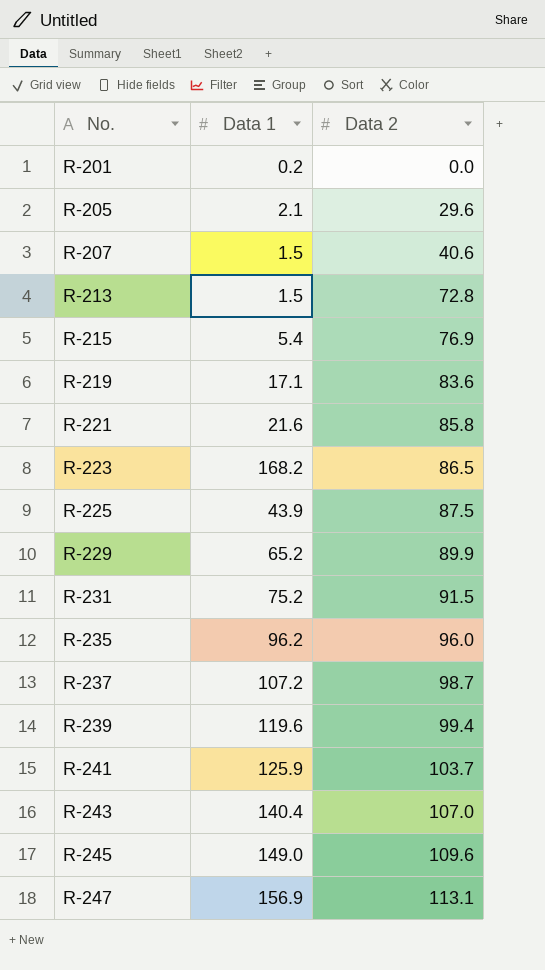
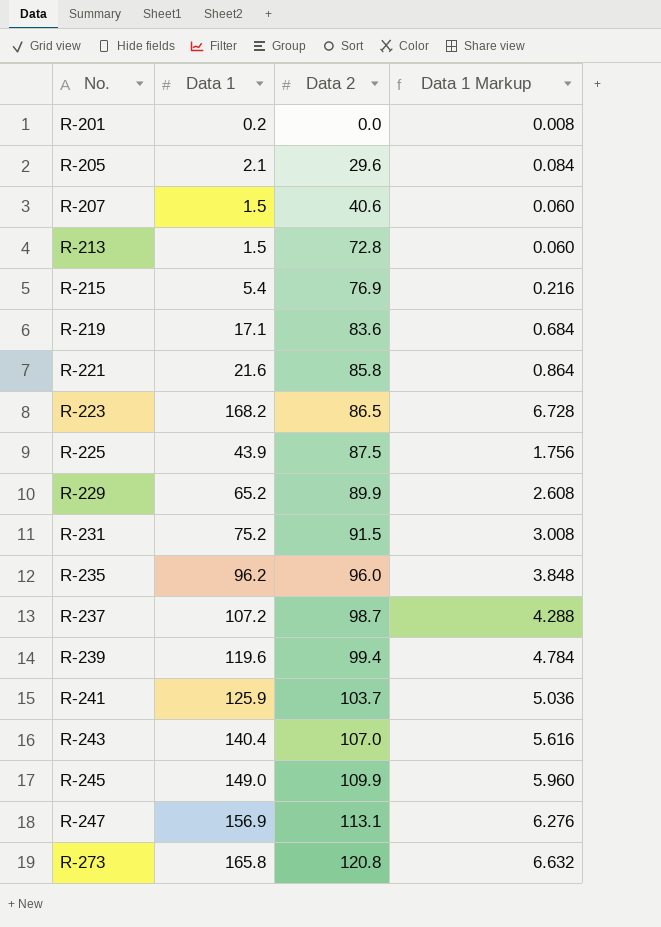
column Data 1 Markup | formula: none -> [Data 1] * 0.04
R-245 | Data 2: 109.6 -> 109.9
row R-273: none -> 165.8 | 120.8 | 6.632

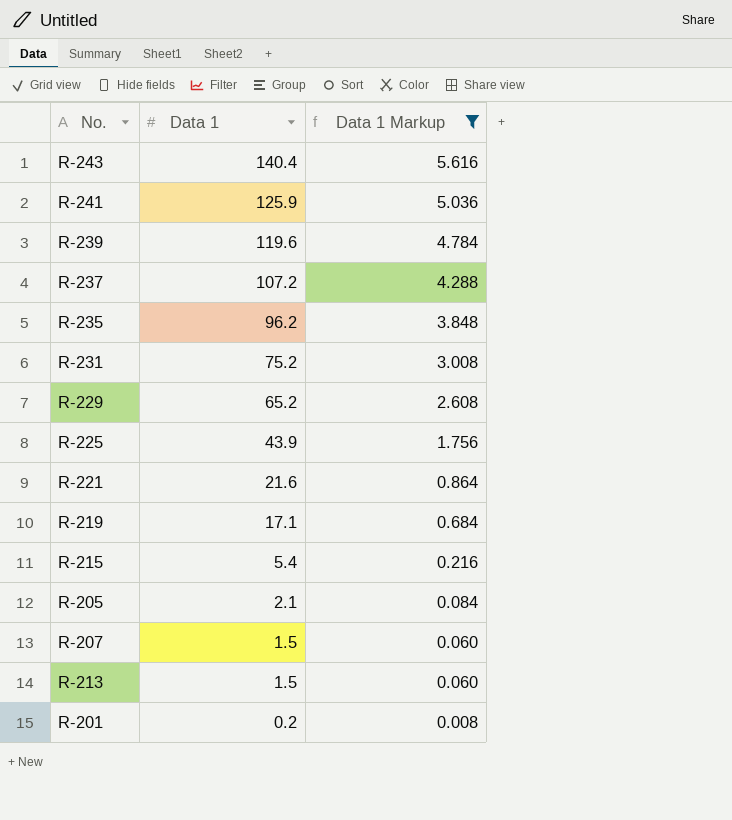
filter: none -> Data 1 Markup <= 5.616
row order: No. ascending -> Data 1 descending
column Data 2 | position: 3 -> none

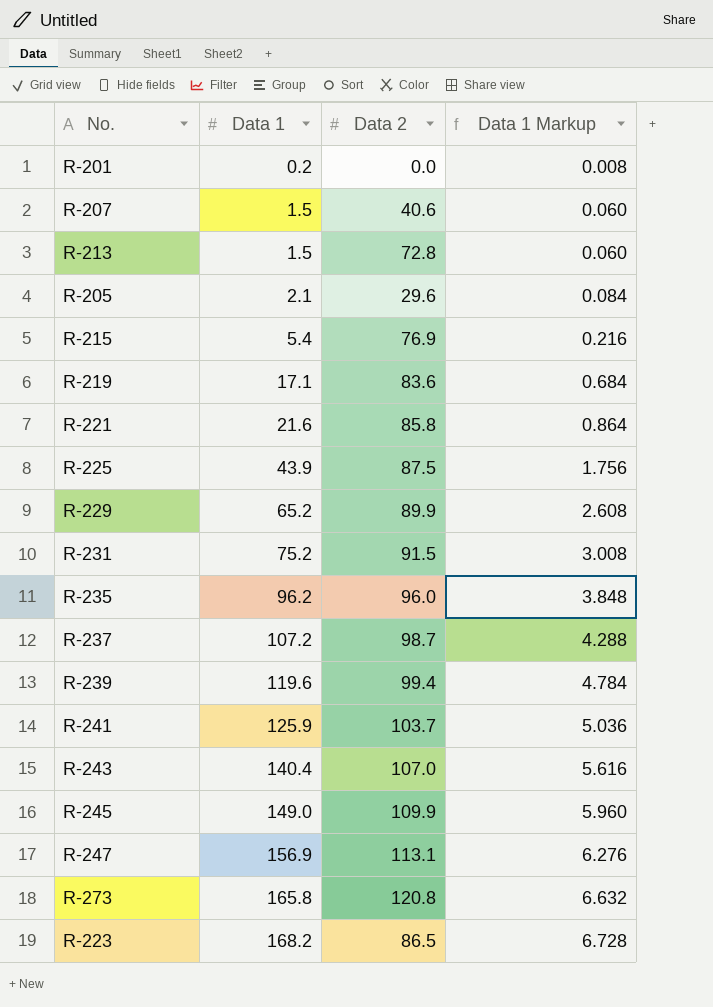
filter: Data 1 Markup <= 5.616 -> none
row order: Data 1 descending -> Data 1 ascending
column Data 2 | position: none -> 3

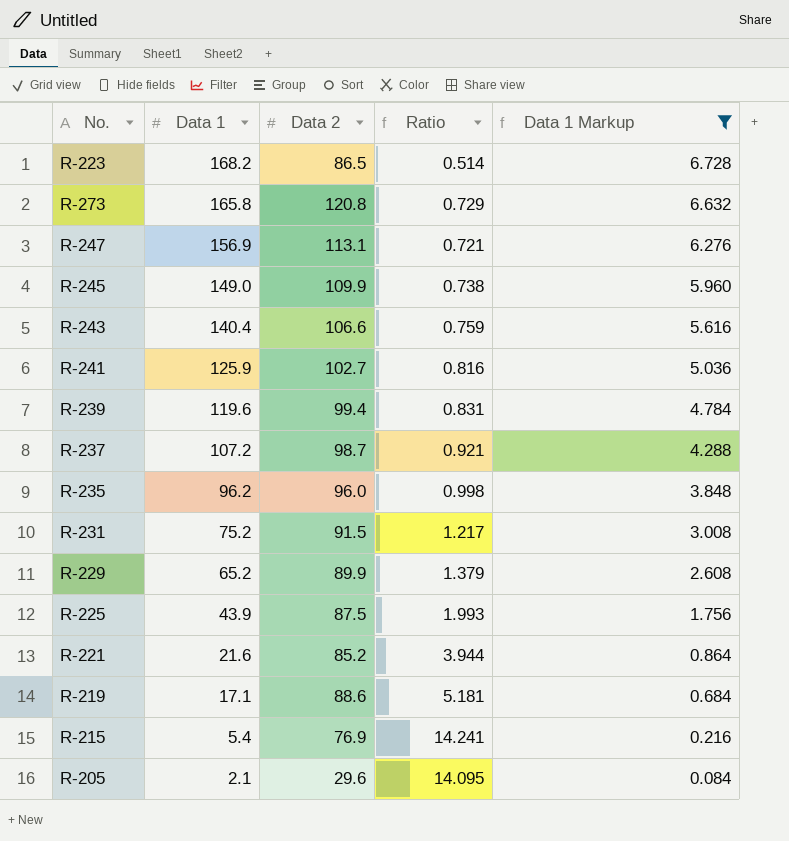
filter: none -> Data 1 Markup >= 0.084
row order: Data 1 ascending -> Data 1 descending
column Ratio | formula: none -> [Data 2] / [Data 1]
R-243 | Data 2: 107.0 -> 106.6
R-241 | Data 2: 103.7 -> 102.7
R-221 | Data 2: 85.8 -> 85.2
R-219 | Data 2: 83.6 -> 88.6

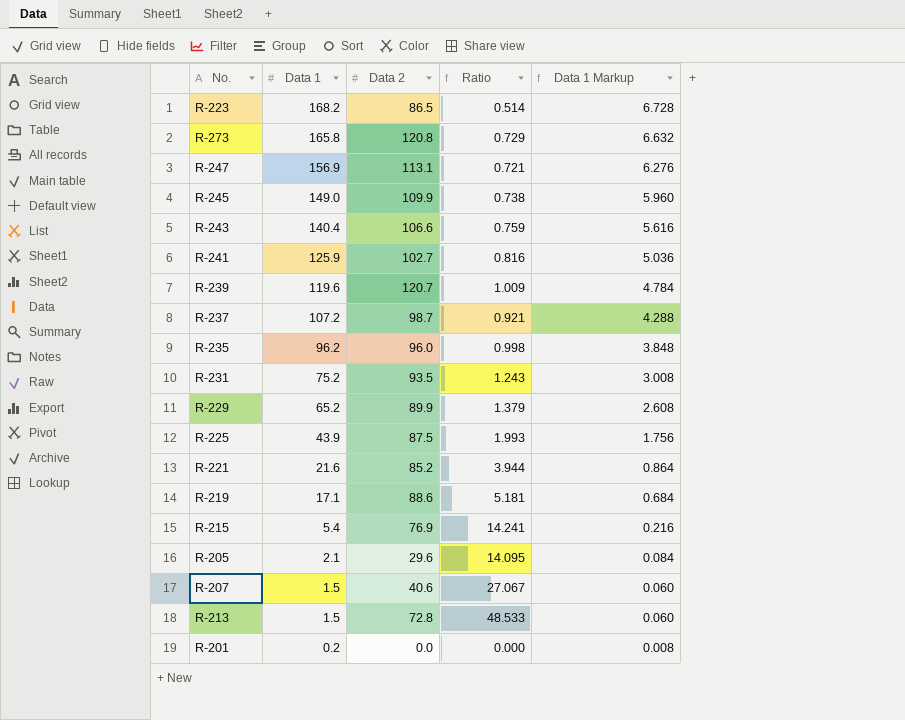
filter: Data 1 Markup >= 0.084 -> none
R-239 | Data 2: 99.4 -> 120.7
R-239 | Ratio: 0.831 -> 1.009
R-231 | Data 2: 91.5 -> 93.5
R-231 | Ratio: 1.217 -> 1.243

